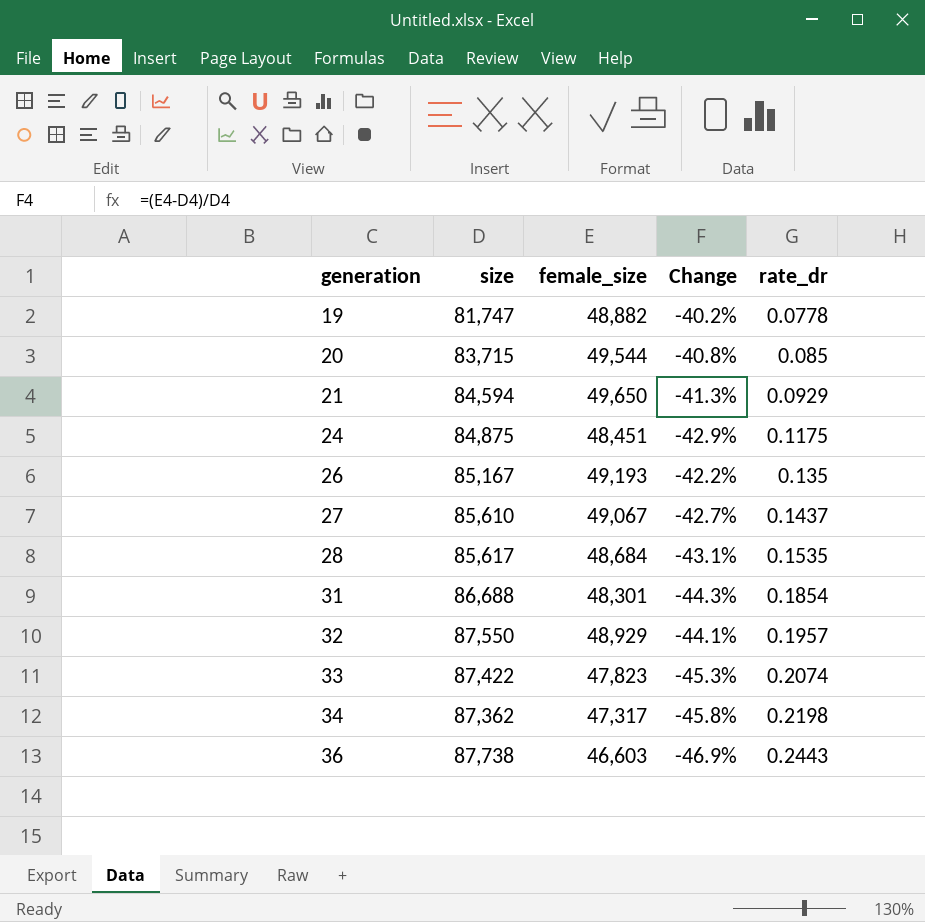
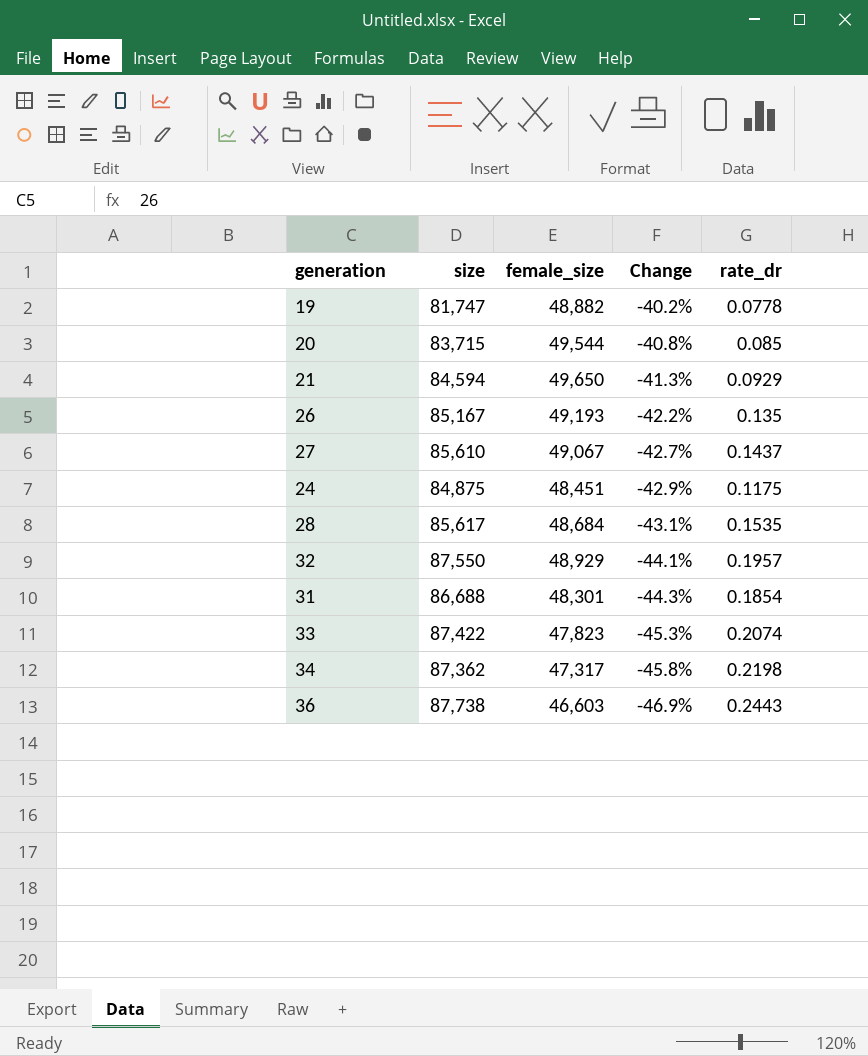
row order: generation ascending -> Change descending

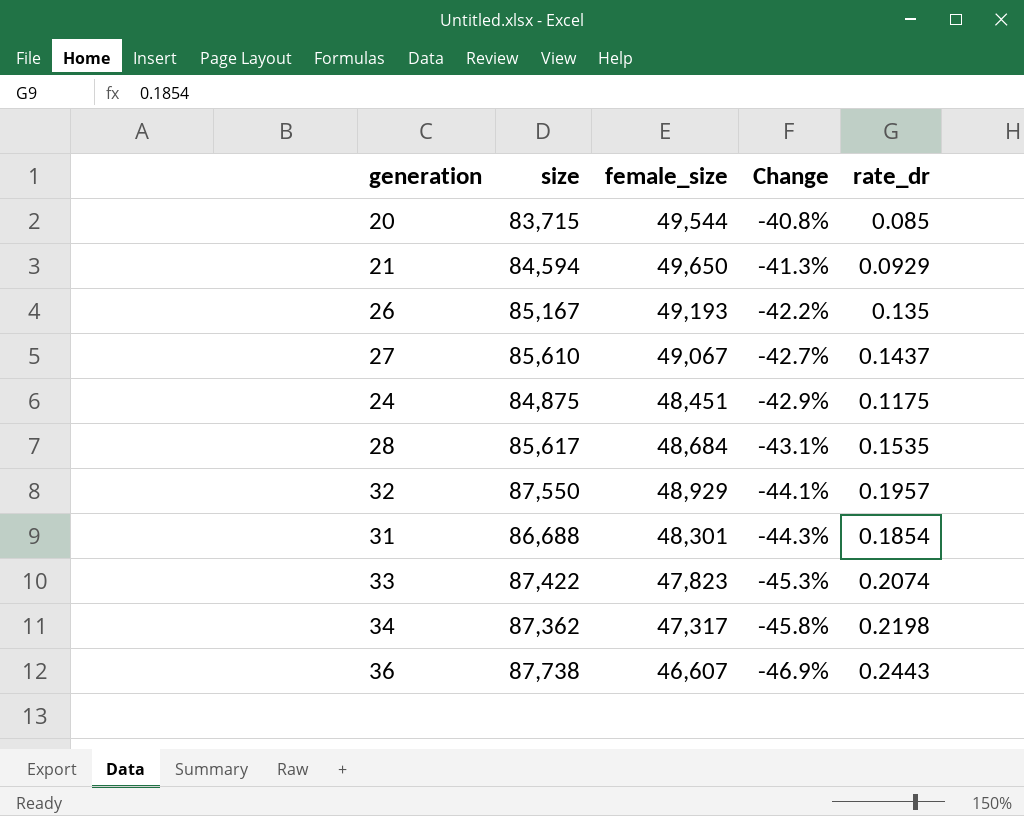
row 19: 81,747 | 48,882 | -40.2% | 0.0778 -> none
36 | female_size: 46,603 -> 46,607

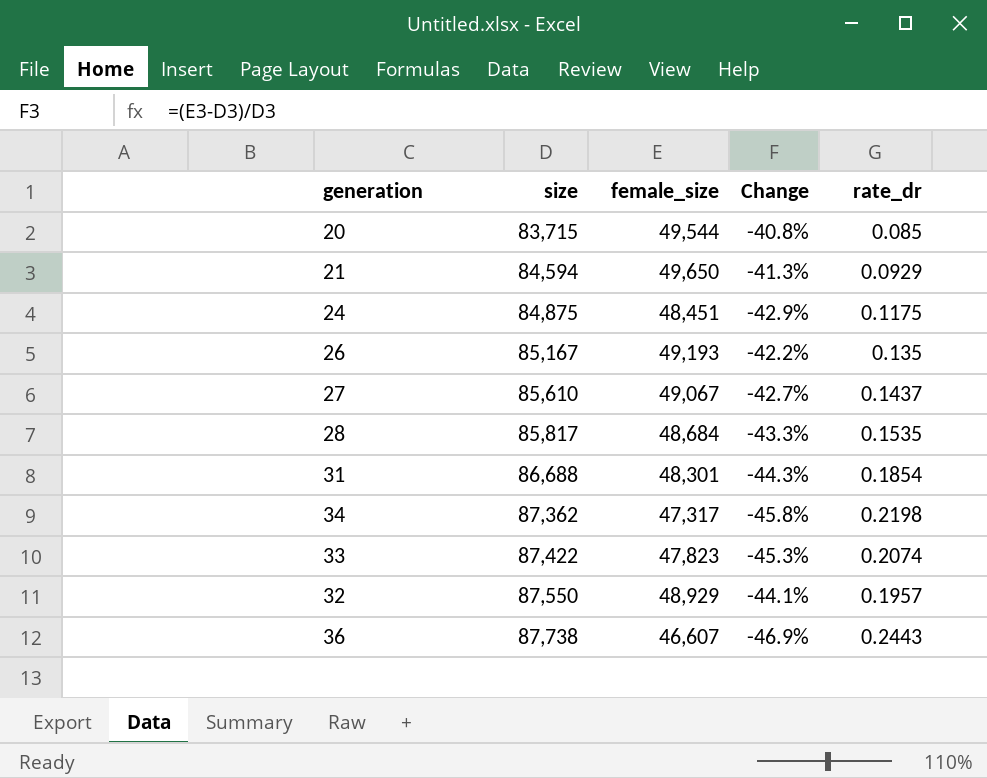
row order: Change descending -> size ascending
28 | size: 85,617 -> 85,817
28 | Change: -43.1% -> -43.3%

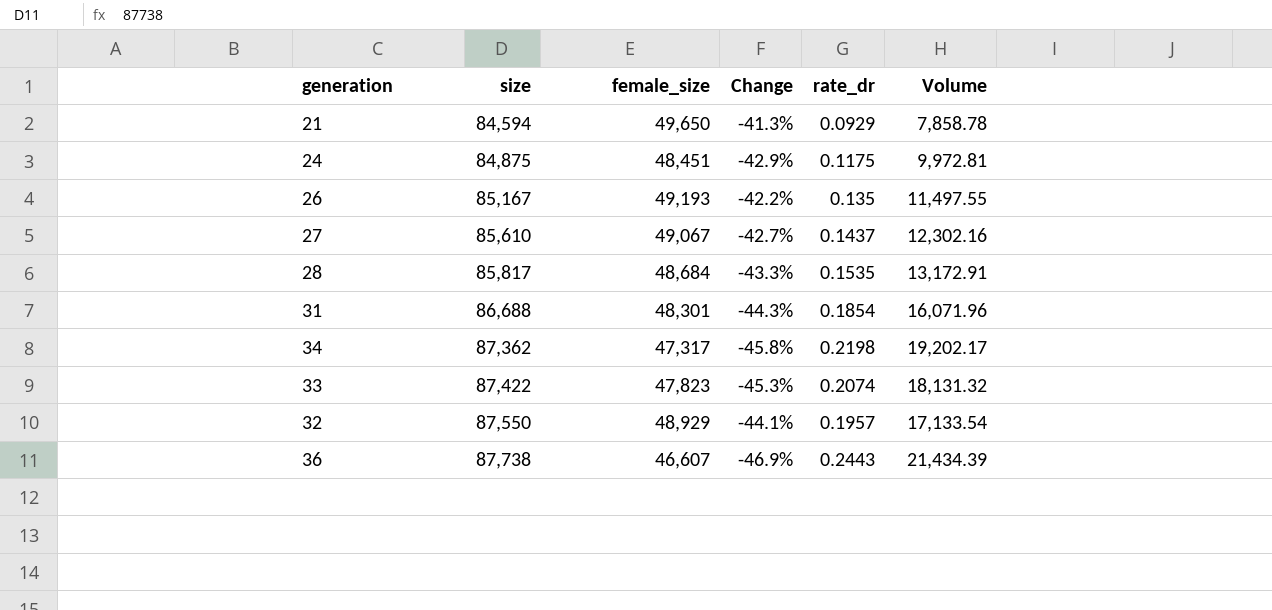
column Volume | formula: none -> [size] * [rate_dr]
row 20: 83,715 | 49,544 | -40.8% | 0.085 -> none

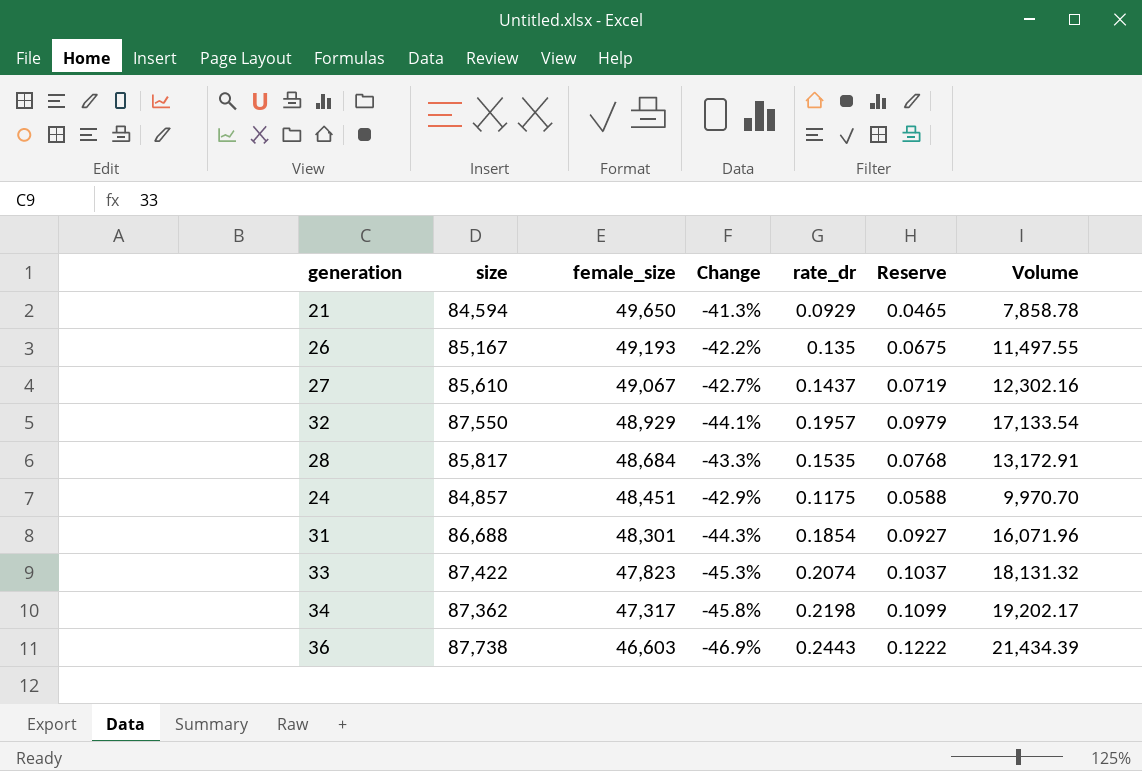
row order: size ascending -> female_size descending
column Reserve | formula: none -> [rate_dr] * 0.5
24 | size: 84,875 -> 84,857
24 | Volume: 9,972.81 -> 9,970.70
36 | female_size: 46,607 -> 46,603

